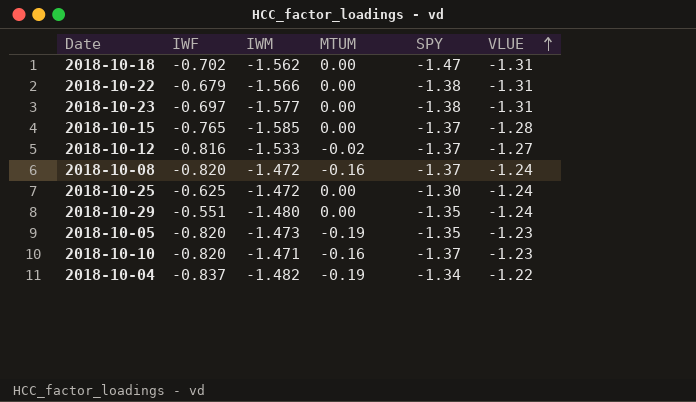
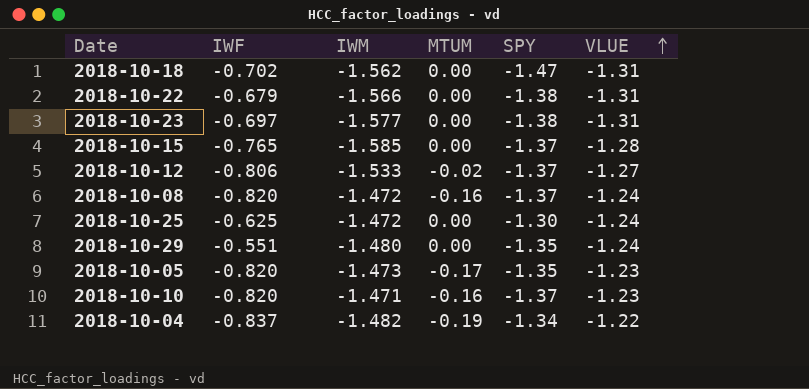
2018-10-12 | IWF: -0.816 -> -0.806
2018-10-05 | MTUM: -0.19 -> -0.17

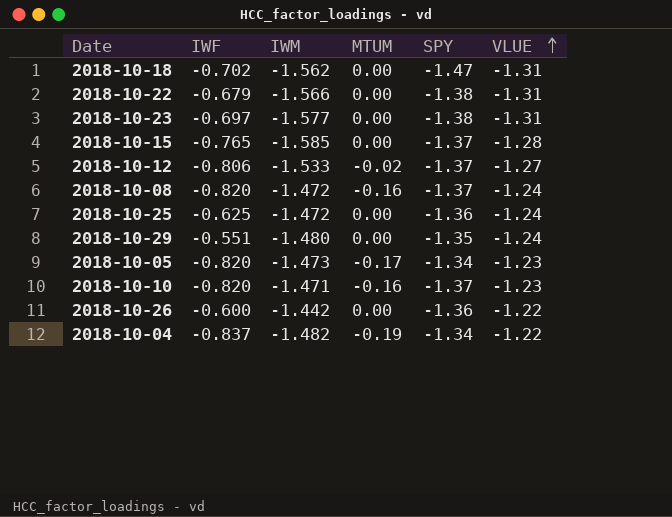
2018-10-25 | SPY: -1.30 -> -1.36
2018-10-05 | SPY: -1.35 -> -1.34
row 2018-10-26: none -> -0.600 | -1.442 | 0.00 | -1.36 | -1.22

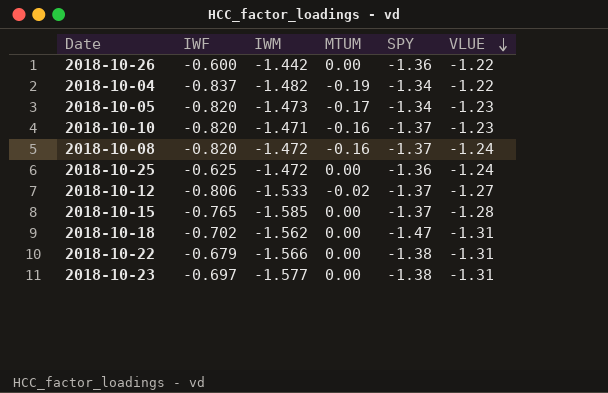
row order: VLUE ascending -> VLUE descending
row 2018-10-29: -0.551 | -1.480 | 0.00 | -1.35 | -1.24 -> none

